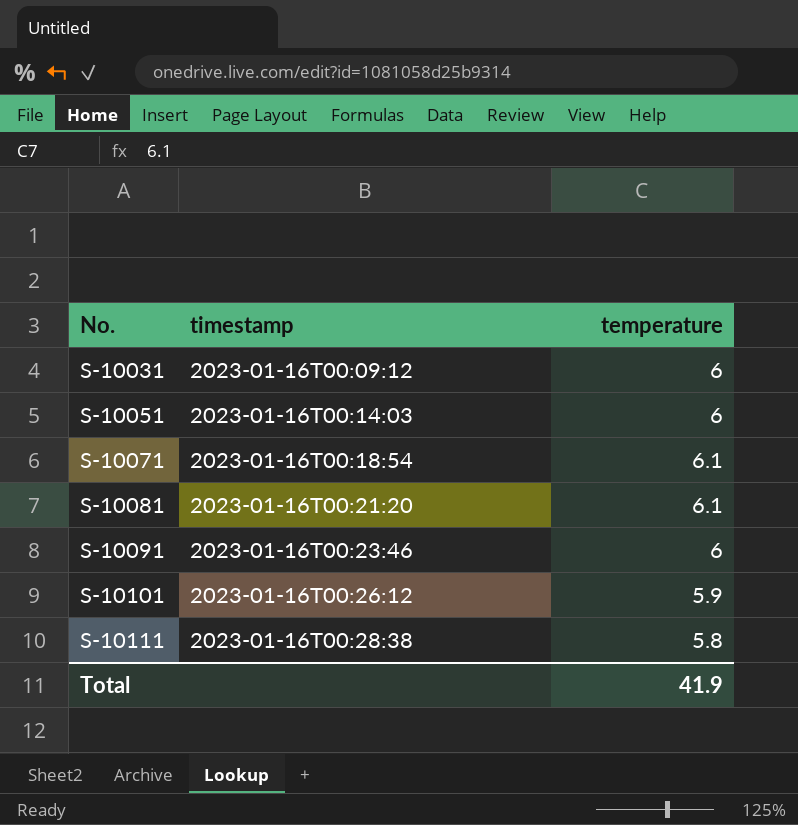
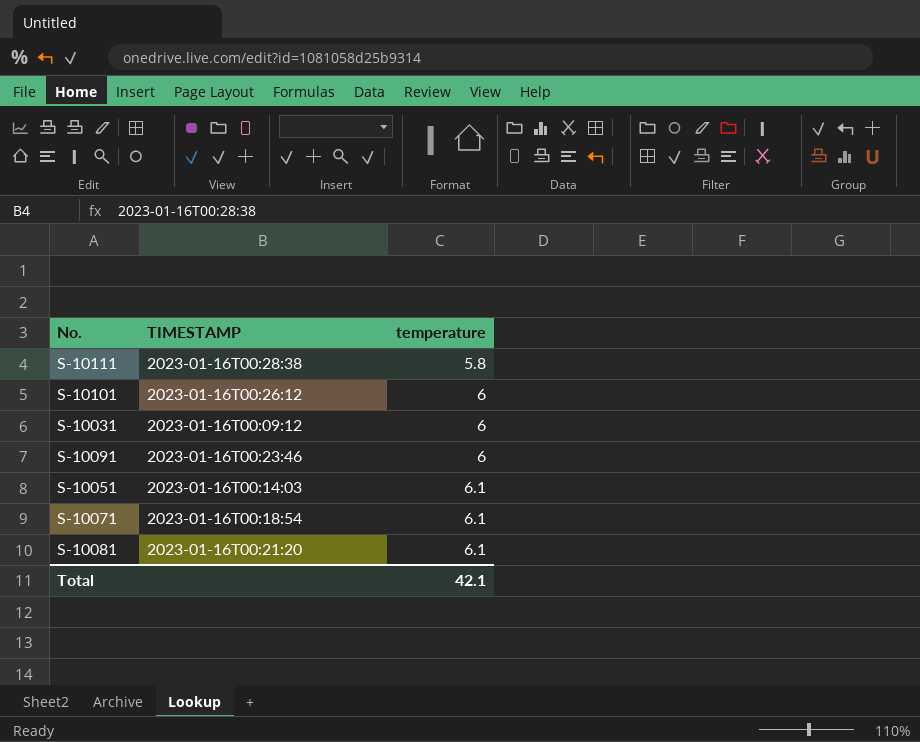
row order: No. ascending -> temperature ascending
column name: timestamp -> TIMESTAMP
S-10101 | temperature: 5.9 -> 6
S-10051 | temperature: 6 -> 6.1
Total | temperature: 41.9 -> 42.1

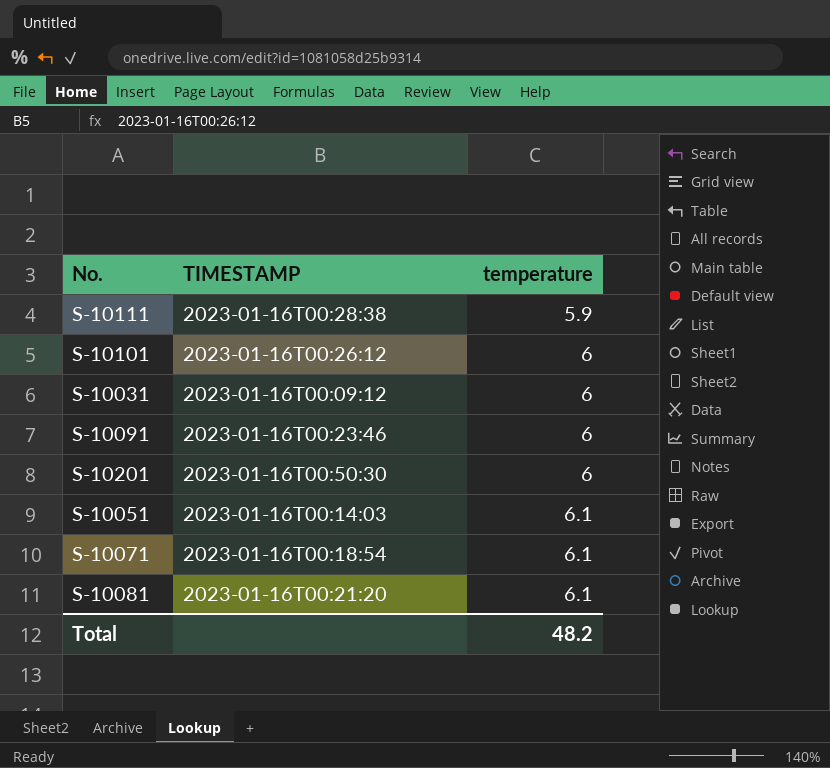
S-10111 | temperature: 5.8 -> 5.9
row S-10201: none -> 2023-01-16T00:50:30 | 6
Total | temperature: 42.1 -> 48.2

